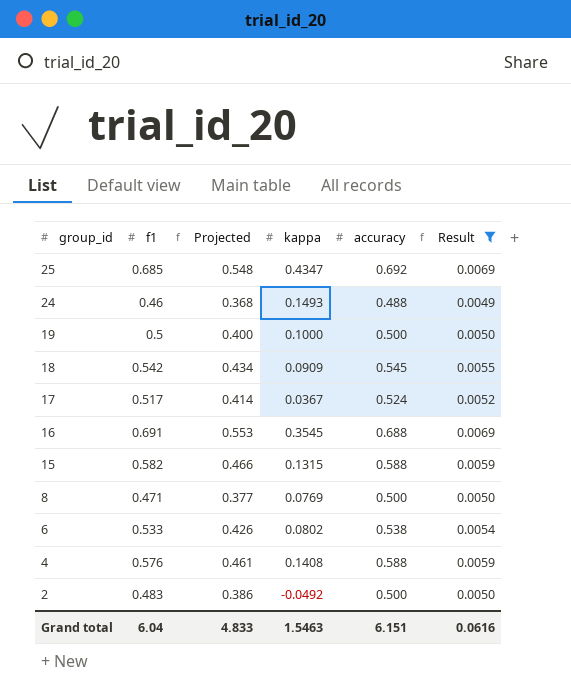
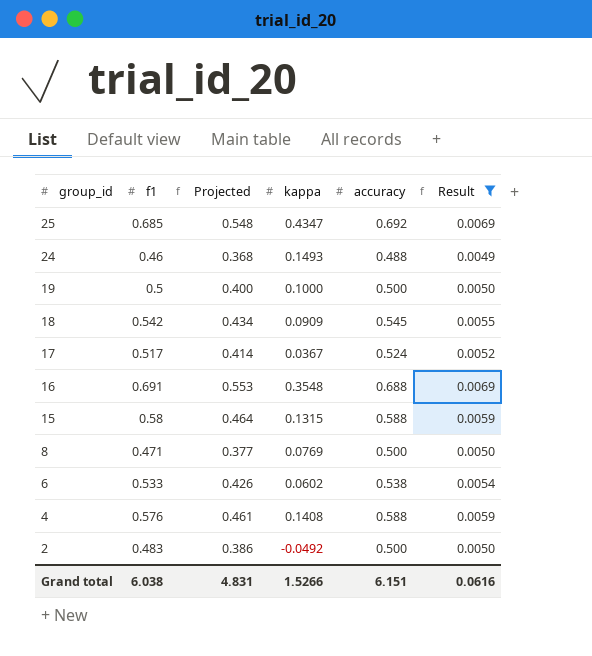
16 | kappa: 0.3545 -> 0.3548
15 | f1: 0.582 -> 0.58
15 | Projected: 0.466 -> 0.464
6 | kappa: 0.0802 -> 0.0602
Grand total | f1: 6.04 -> 6.038
Grand total | Projected: 4.833 -> 4.831
Grand total | kappa: 1.5463 -> 1.5266

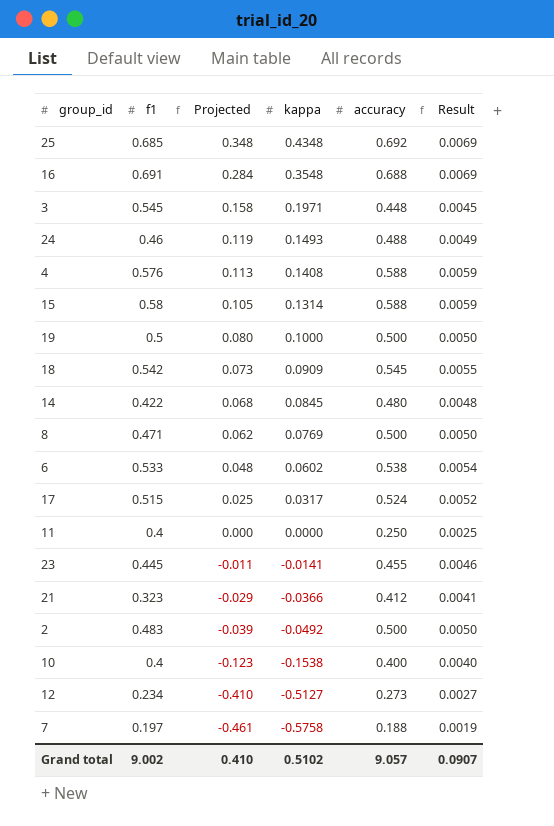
filter: Result >= 0.0049 -> none
row order: group_id descending -> Projected descending
column Projected | formula: [f1] * 0.8 -> [kappa] * 0.8
25 | kappa: 0.4347 -> 0.4348
15 | kappa: 0.1315 -> 0.1314
17 | f1: 0.517 -> 0.515
17 | kappa: 0.0367 -> 0.0317
Grand total | f1: 6.038 -> 9.002
Grand total | Projected: 4.831 -> 0.410
Grand total | kappa: 1.5266 -> 0.5102
Grand total | accuracy: 6.151 -> 9.057
Grand total | Result: 0.0616 -> 0.0907

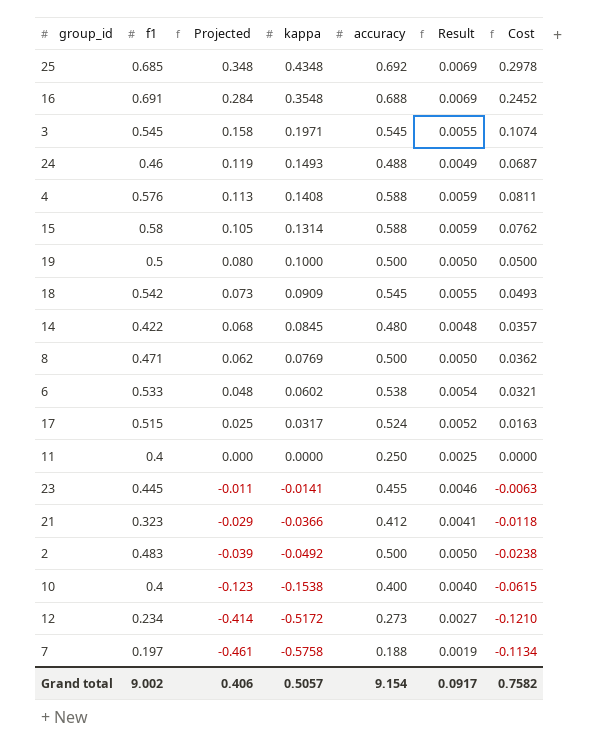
column Cost | formula: none -> [f1] * [kappa]
3 | accuracy: 0.448 -> 0.545
3 | Result: 0.0045 -> 0.0055
12 | Projected: -0.410 -> -0.414
12 | kappa: -0.5127 -> -0.5172
Grand total | Projected: 0.410 -> 0.406
Grand total | kappa: 0.5102 -> 0.5057
Grand total | accuracy: 9.057 -> 9.154
Grand total | Result: 0.0907 -> 0.0917

